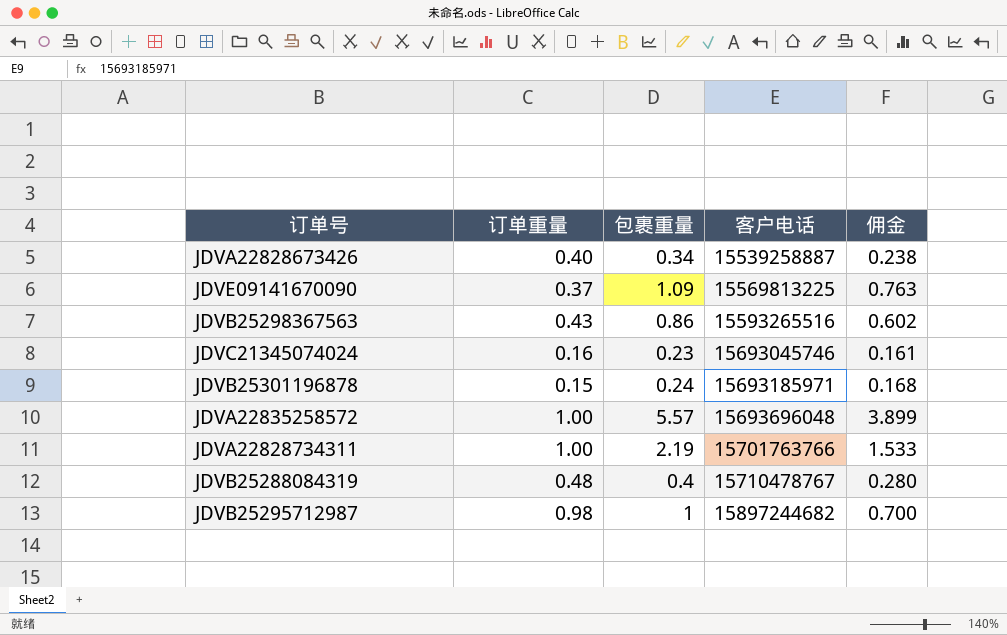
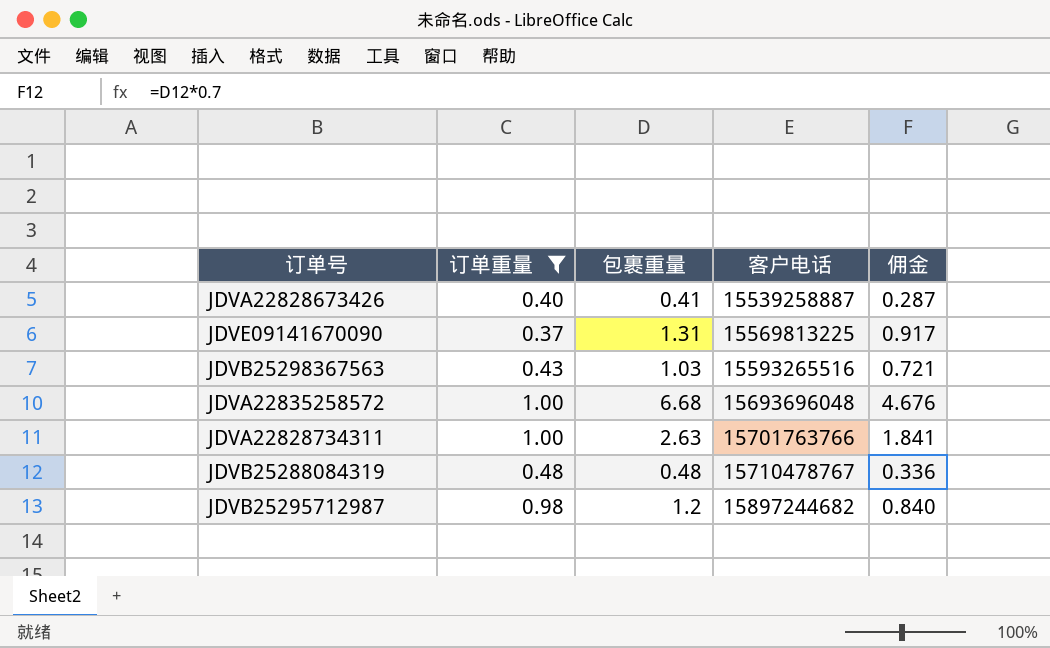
filter: none -> 订单重量 >= 0.37
JDVA22828673426 | 包裹重量: 0.34 -> 0.41
JDVA22828673426 | 佣金: 0.238 -> 0.287
JDVE09141670090 | 包裹重量: 1.09 -> 1.31
JDVE09141670090 | 佣金: 0.763 -> 0.917
JDVB25298367563 | 包裹重量: 0.86 -> 1.03
JDVB25298367563 | 佣金: 0.602 -> 0.721
JDVA22835258572 | 包裹重量: 5.57 -> 6.68
JDVA22835258572 | 佣金: 3.899 -> 4.676
JDVA22828734311 | 包裹重量: 2.19 -> 2.63
JDVA22828734311 | 佣金: 1.533 -> 1.841
JDVB25288084319 | 包裹重量: 0.4 -> 0.48
JDVB25288084319 | 佣金: 0.280 -> 0.336
JDVB25295712987 | 包裹重量: 1 -> 1.2
JDVB25295712987 | 佣金: 0.700 -> 0.840

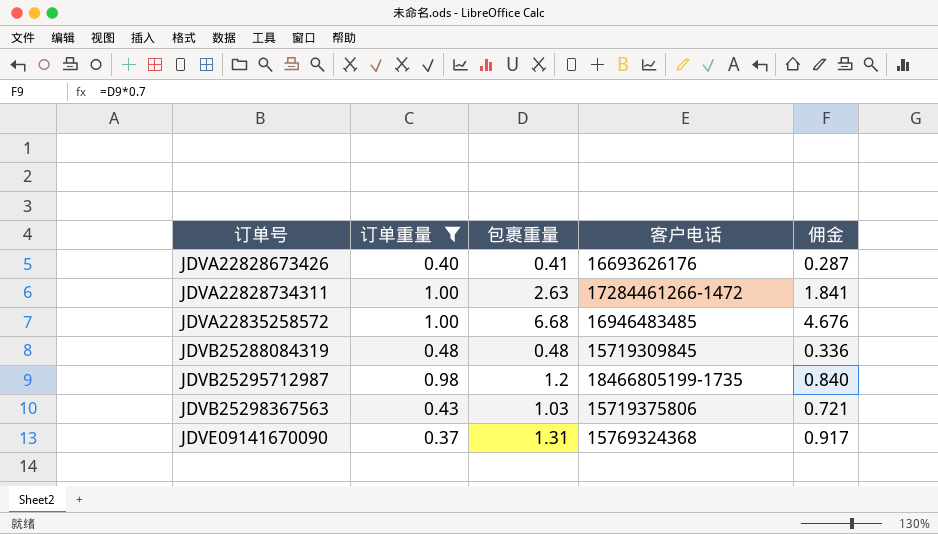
row order: 客户电话 ascending -> 订单号 ascending
JDVA22828673426 | 客户电话: 15539258887 -> 16693626176
JDVA22828734311 | 客户电话: 15701763766 -> 17284461266-1472
JDVA22835258572 | 客户电话: 15693696048 -> 16946483485
JDVB25288084319 | 客户电话: 15710478767 -> 15719309845
JDVB25295712987 | 客户电话: 15897244682 -> 18466805199-1735
JDVB25298367563 | 客户电话: 15593265516 -> 15719375806
JDVE09141670090 | 客户电话: 15569813225 -> 15769324368

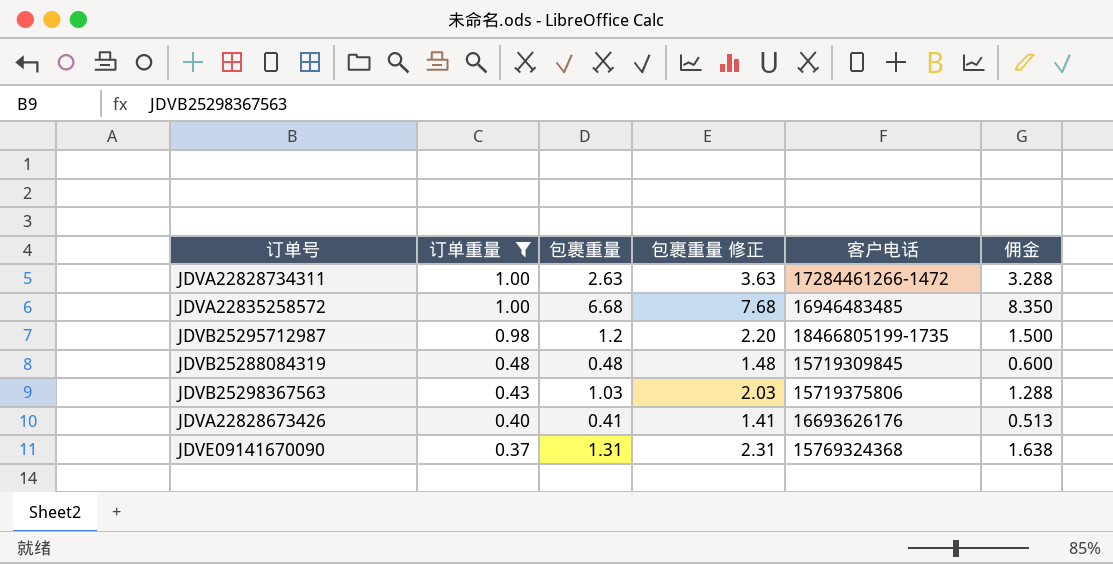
row order: 订单号 ascending -> 订单重量 descending
column 包裹重量 修正 | formula: none -> [包裹重量] + 1
column 佣金 | formula: [包裹重量] * 0.7 -> [包裹重量] * 1.25

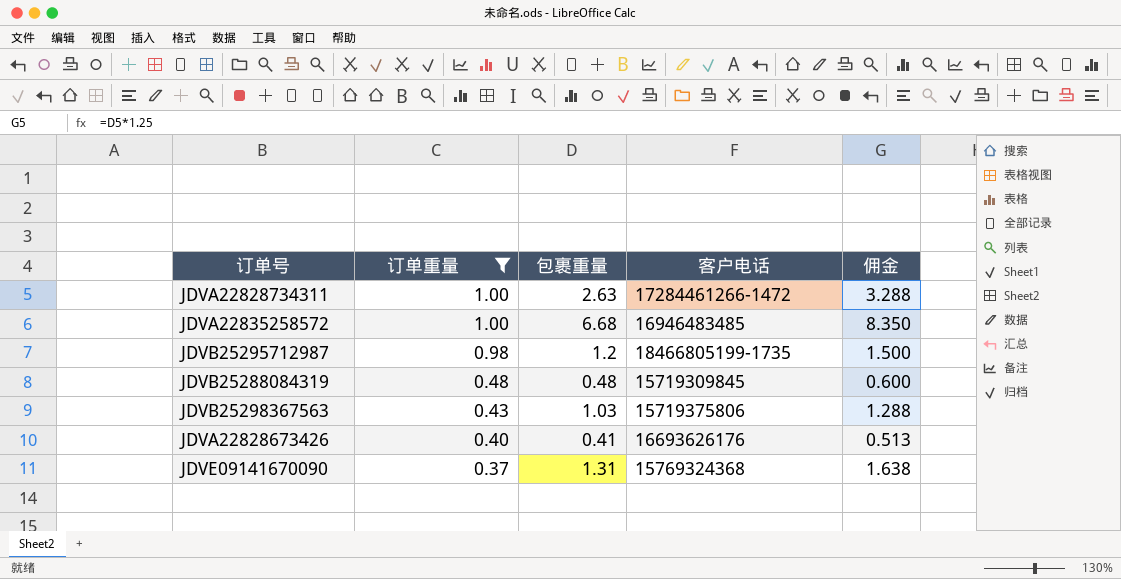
column 包裹重量 修正 | formula: [包裹重量] + 1 -> none

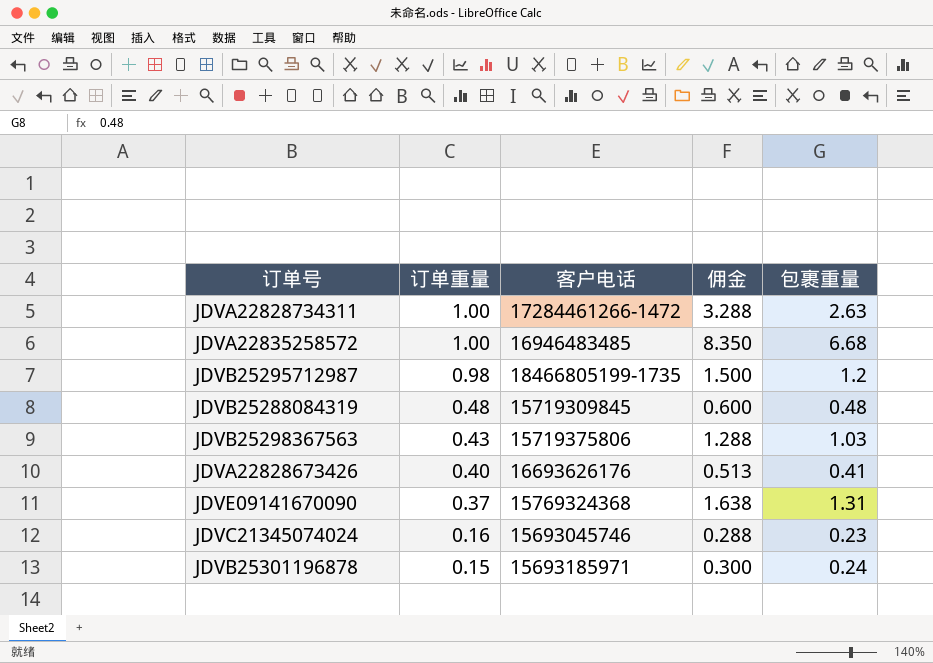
filter: 订单重量 >= 0.37 -> none
column 包裹重量 | position: 3 -> 5

